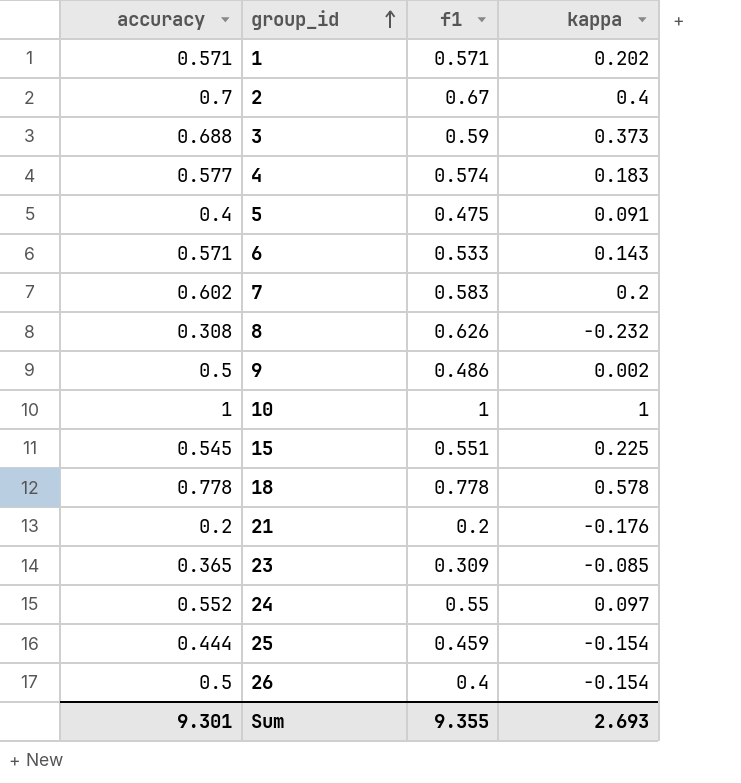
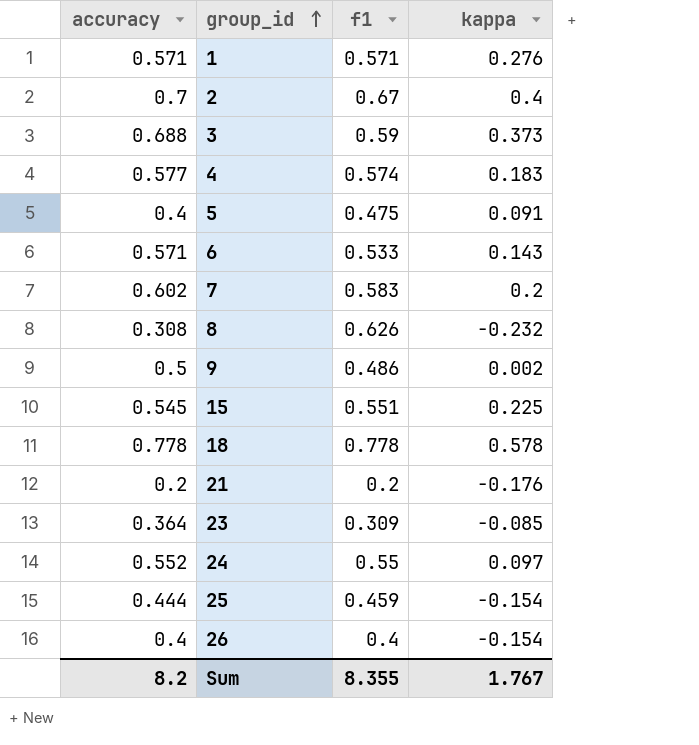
row 10: 1 | 1 | 1 -> none
1 | kappa: 0.202 -> 0.276
23 | accuracy: 0.365 -> 0.364
26 | accuracy: 0.5 -> 0.4
Sum | accuracy: 9.301 -> 8.2
Sum | f1: 9.355 -> 8.355
Sum | kappa: 2.693 -> 1.767

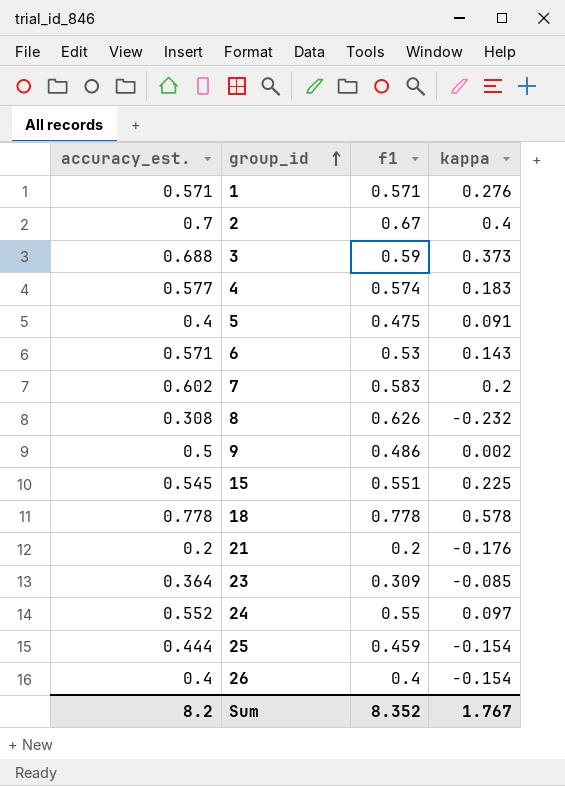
column name: accuracy -> accuracy_est.
6 | f1: 0.533 -> 0.53
Sum | f1: 8.355 -> 8.352

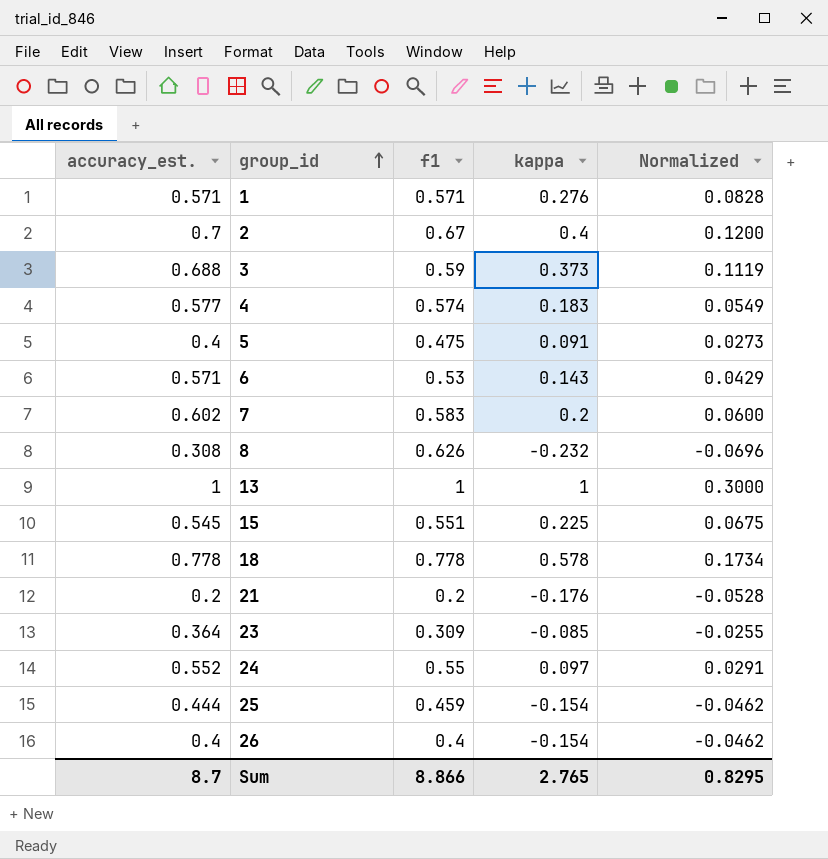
column Normalized | formula: none -> [kappa] * 0.3
row 9: 0.5 | 0.486 | 0.002 -> none
row 13: none -> 1 | 1 | 1 | 0.3000
Sum | accuracy_est.: 8.2 -> 8.7
Sum | f1: 8.352 -> 8.866
Sum | kappa: 1.767 -> 2.765

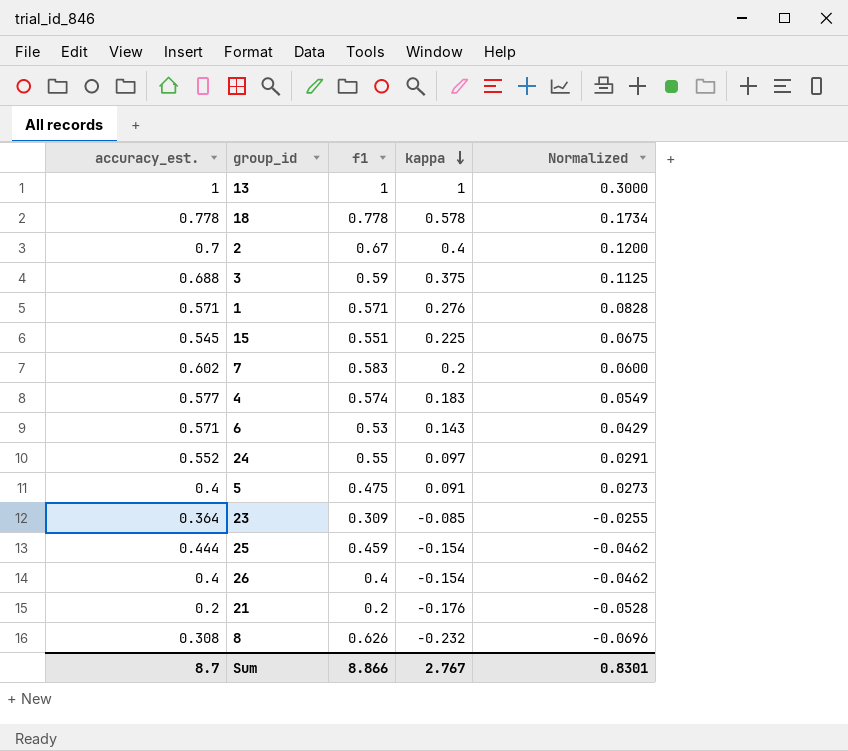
row order: group_id ascending -> kappa descending
3 | kappa: 0.373 -> 0.375
3 | Normalized: 0.1119 -> 0.1125
Sum | kappa: 2.765 -> 2.767
Sum | Normalized: 0.8295 -> 0.8301

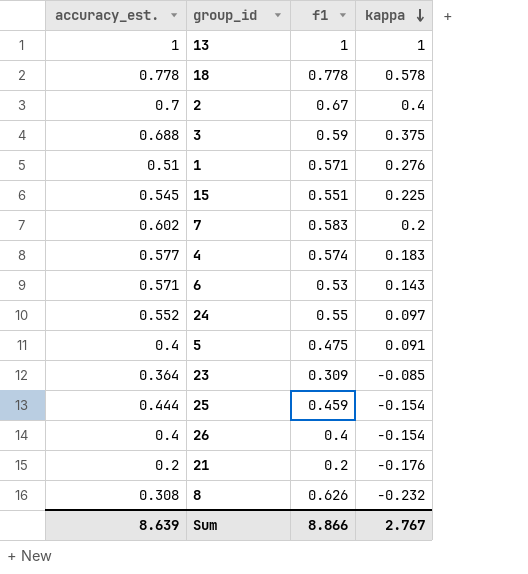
column Normalized | formula: [kappa] * 0.3 -> none
1 | accuracy_est.: 0.571 -> 0.51
Sum | accuracy_est.: 8.7 -> 8.639

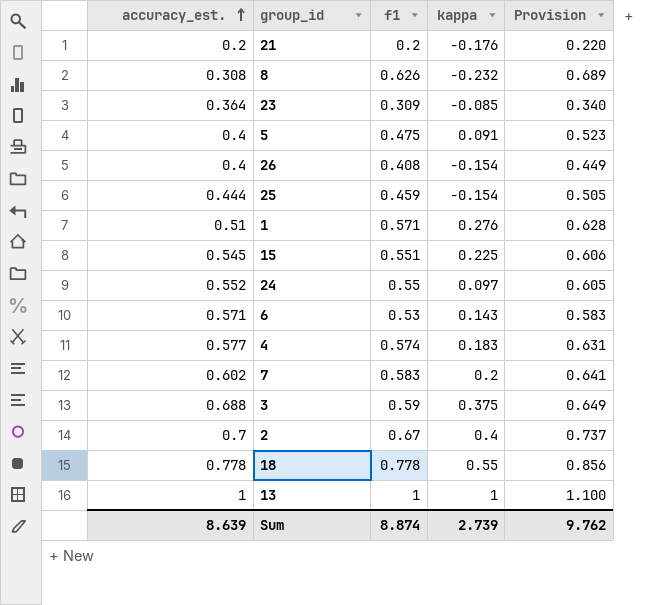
row order: kappa descending -> accuracy_est. ascending
column Provision | formula: none -> [f1] * 1.1
26 | f1: 0.4 -> 0.408
18 | kappa: 0.578 -> 0.55
Sum | f1: 8.866 -> 8.874
Sum | kappa: 2.767 -> 2.739

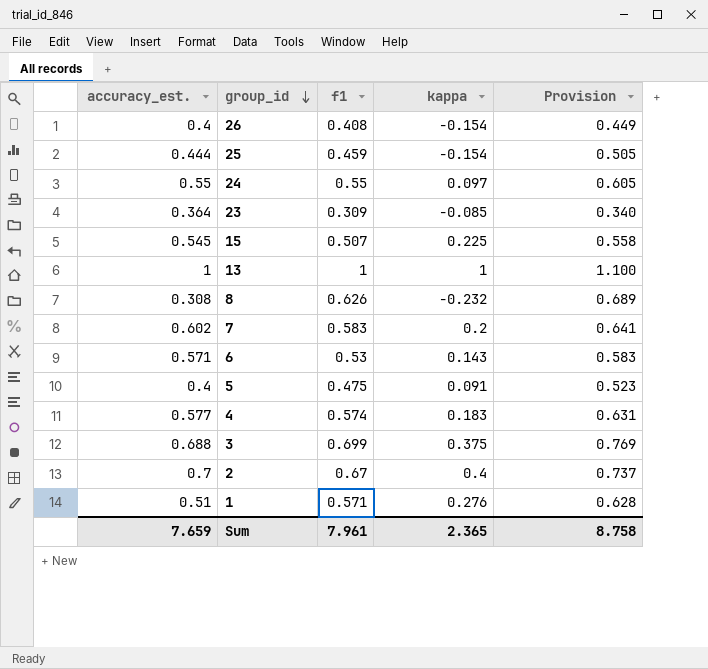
row order: accuracy_est. ascending -> group_id descending
row 21: 0.2 | 0.2 | -0.176 | 0.220 -> none
row 18: 0.778 | 0.778 | 0.55 | 0.856 -> none
24 | accuracy_est.: 0.552 -> 0.55
15 | f1: 0.551 -> 0.507
15 | Provision: 0.606 -> 0.558
3 | f1: 0.59 -> 0.699
3 | Provision: 0.649 -> 0.769
Sum | accuracy_est.: 8.639 -> 7.659
Sum | f1: 8.874 -> 7.961
Sum | kappa: 2.739 -> 2.365
Sum | Provision: 9.762 -> 8.758

